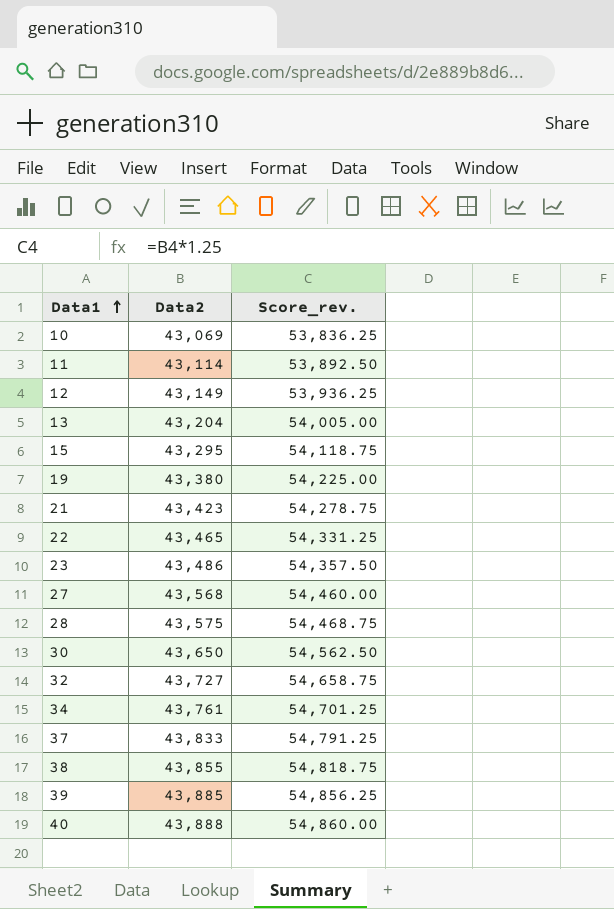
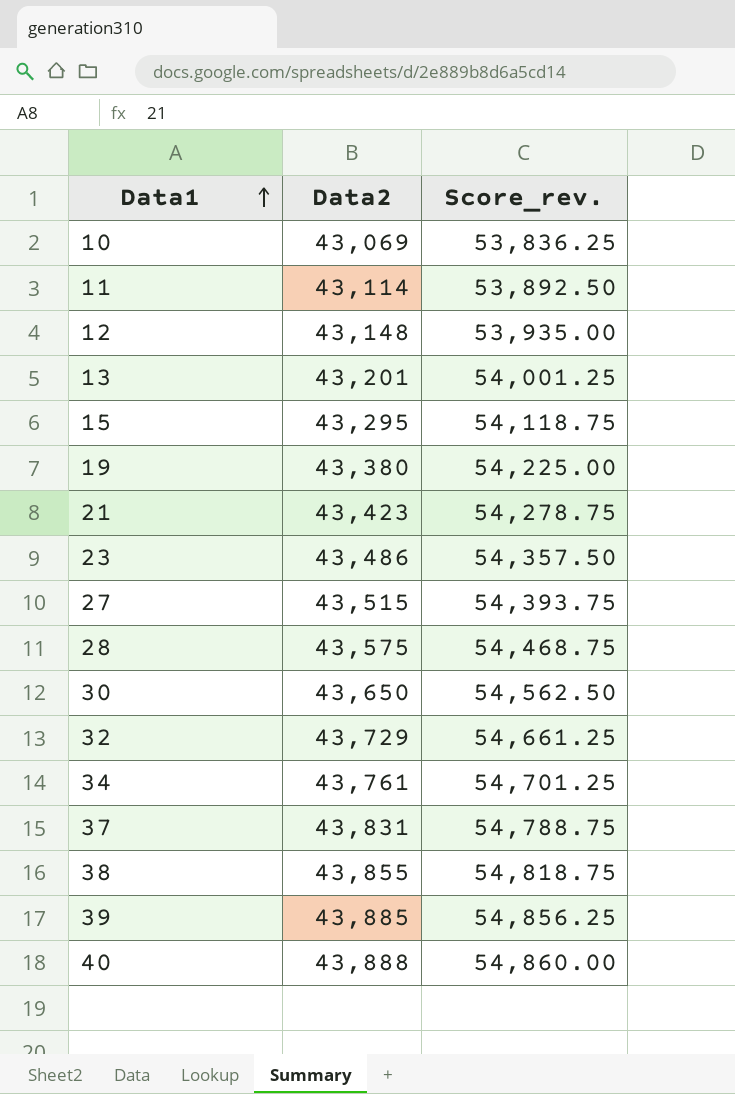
row 22: 43,465 | 54,331.25 -> none
12 | Data2: 43,149 -> 43,148
12 | Score_rev.: 53,936.25 -> 53,935.00
13 | Data2: 43,204 -> 43,201
13 | Score_rev.: 54,005.00 -> 54,001.25
27 | Data2: 43,568 -> 43,515
27 | Score_rev.: 54,460.00 -> 54,393.75
32 | Data2: 43,727 -> 43,729
32 | Score_rev.: 54,658.75 -> 54,661.25
37 | Data2: 43,833 -> 43,831
37 | Score_rev.: 54,791.25 -> 54,788.75

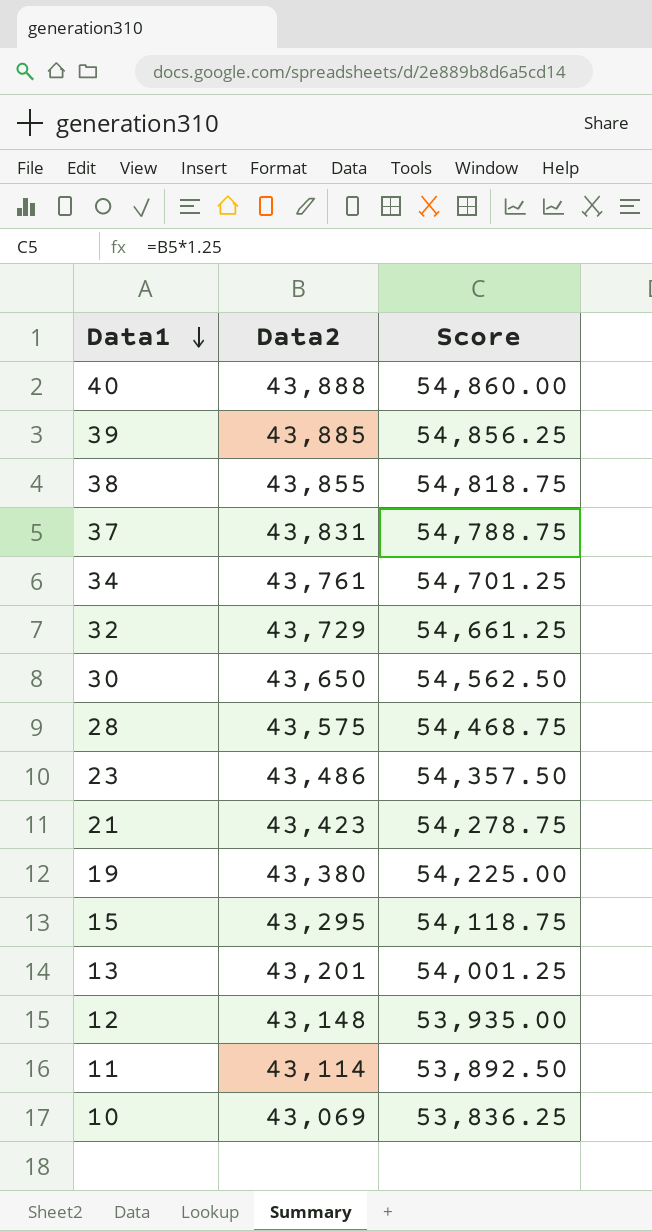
row order: Data1 ascending -> Data1 descending
column name: Score_rev. -> Score
row 27: 43,515 | 54,393.75 -> none

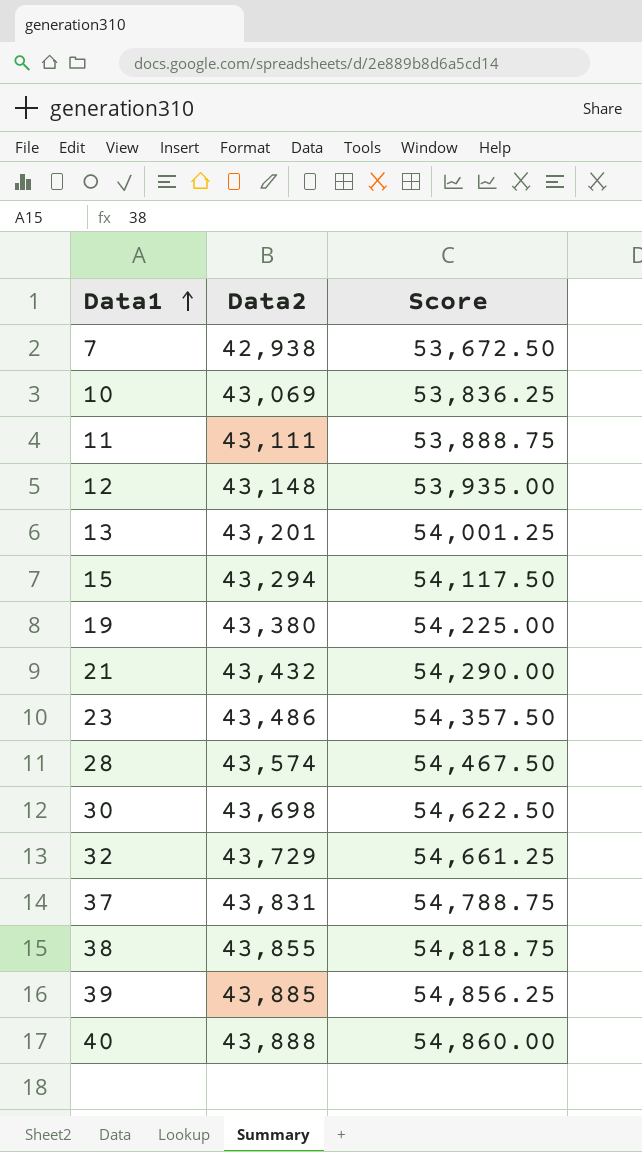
row order: Data1 descending -> Data1 ascending
row 34: 43,761 | 54,701.25 -> none
row 7: none -> 42,938 | 53,672.50
11 | Data2: 43,114 -> 43,111
11 | Score: 53,892.50 -> 53,888.75
15 | Data2: 43,295 -> 43,294
15 | Score: 54,118.75 -> 54,117.50
21 | Data2: 43,423 -> 43,432
21 | Score: 54,278.75 -> 54,290.00
28 | Data2: 43,575 -> 43,574
28 | Score: 54,468.75 -> 54,467.50
30 | Data2: 43,650 -> 43,698
30 | Score: 54,562.50 -> 54,622.50

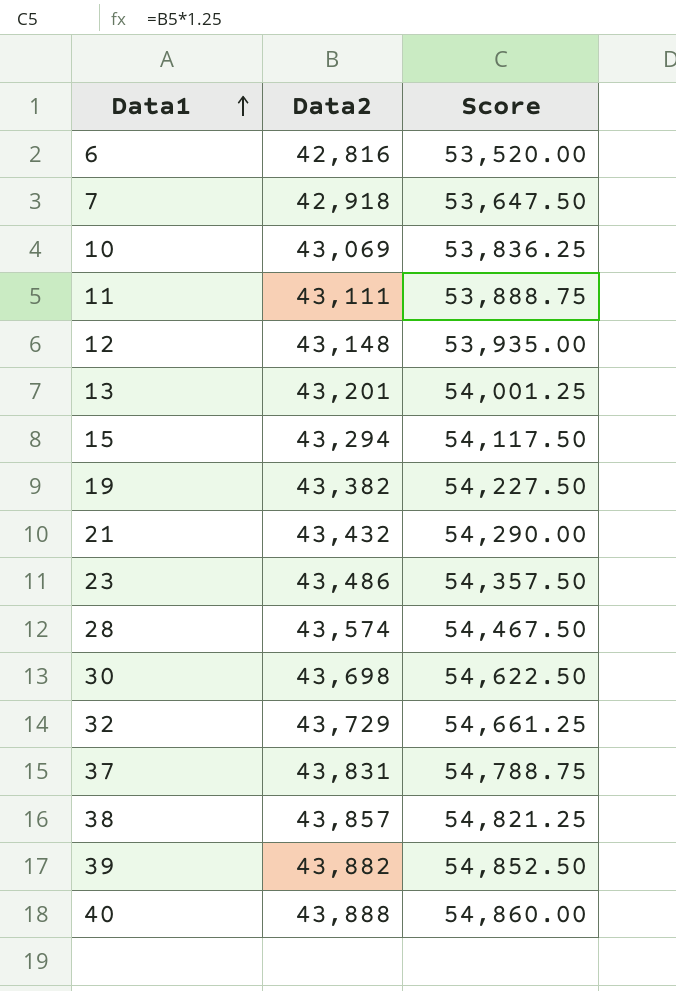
row 6: none -> 42,816 | 53,520.00
7 | Data2: 42,938 -> 42,918
7 | Score: 53,672.50 -> 53,647.50
19 | Data2: 43,380 -> 43,382
19 | Score: 54,225.00 -> 54,227.50
38 | Data2: 43,855 -> 43,857
38 | Score: 54,818.75 -> 54,821.25
39 | Data2: 43,885 -> 43,882
39 | Score: 54,856.25 -> 54,852.50

